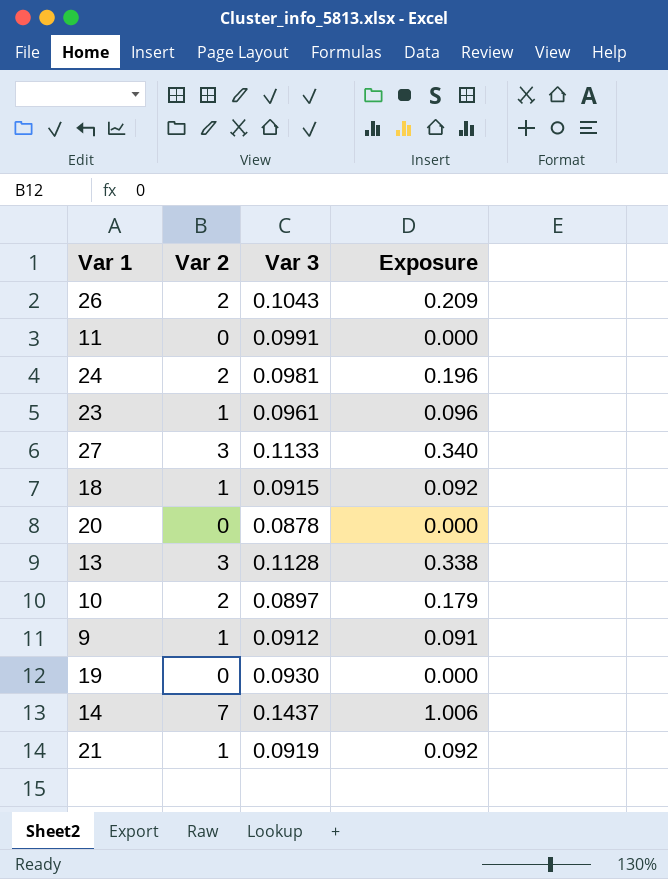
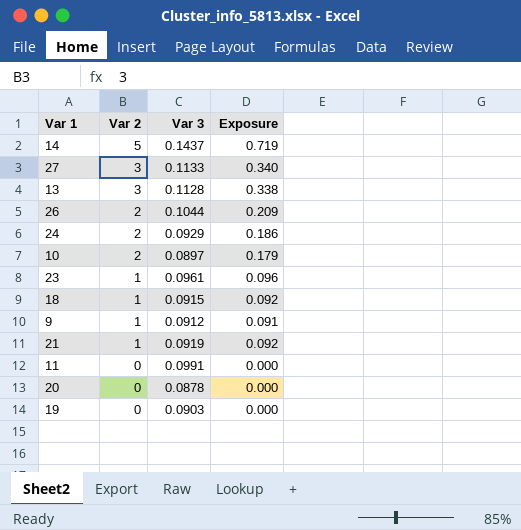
row order: none -> Var 2 descending
14 | Var 2: 7 -> 5
14 | Exposure: 1.006 -> 0.719
26 | Var 3: 0.1043 -> 0.1044
24 | Var 3: 0.0981 -> 0.0929
24 | Exposure: 0.196 -> 0.186
19 | Var 3: 0.0930 -> 0.0903

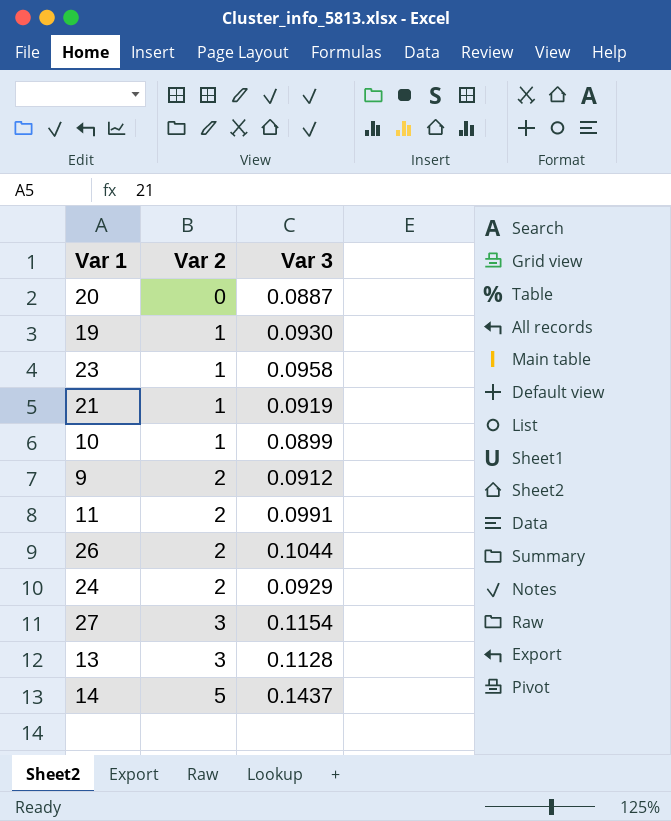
row order: Var 2 descending -> Var 2 ascending
column Exposure | formula: [Var 2] * [Var 3] -> none
row 18: 1 | 0.0915 | 0.092 -> none
20 | Var 3: 0.0878 -> 0.0887
19 | Var 2: 0 -> 1
19 | Var 3: 0.0903 -> 0.0930
23 | Var 3: 0.0961 -> 0.0958
10 | Var 2: 2 -> 1
10 | Var 3: 0.0897 -> 0.0899
9 | Var 2: 1 -> 2
11 | Var 2: 0 -> 2
27 | Var 3: 0.1133 -> 0.1154

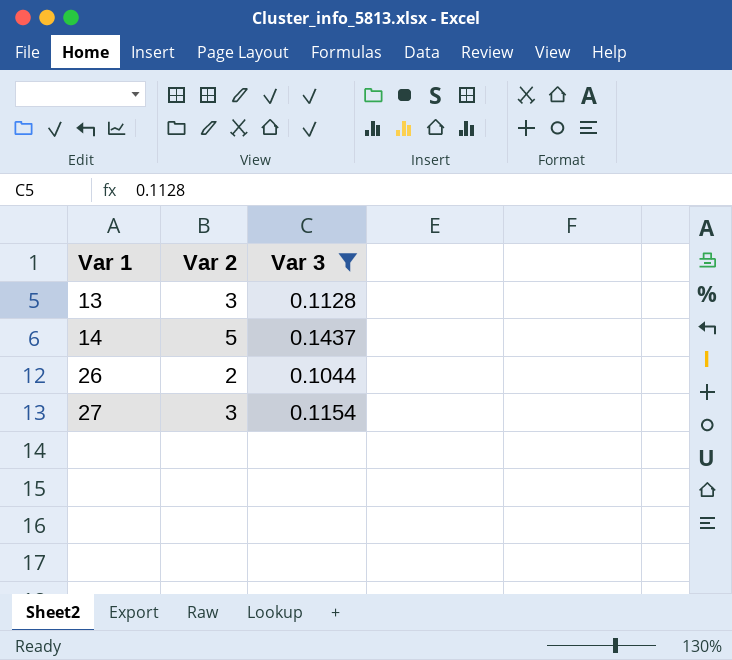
filter: none -> Var 3 >= 0.1044
row order: Var 2 ascending -> Var 1 ascending

